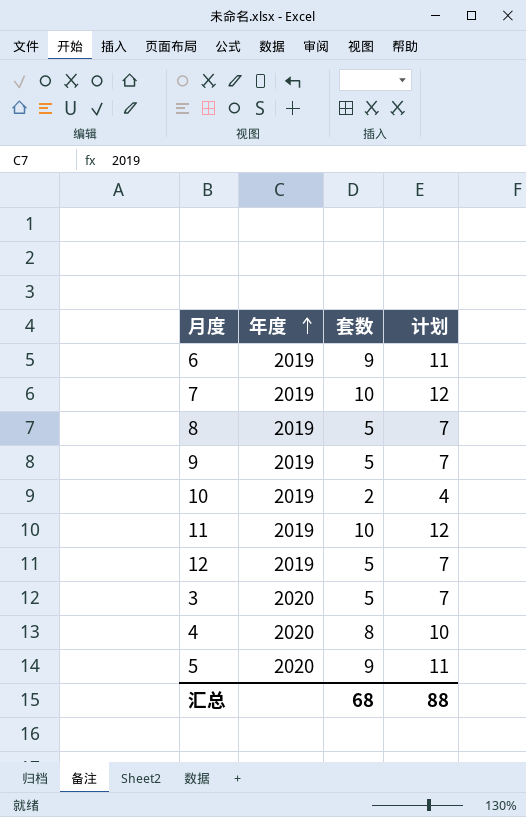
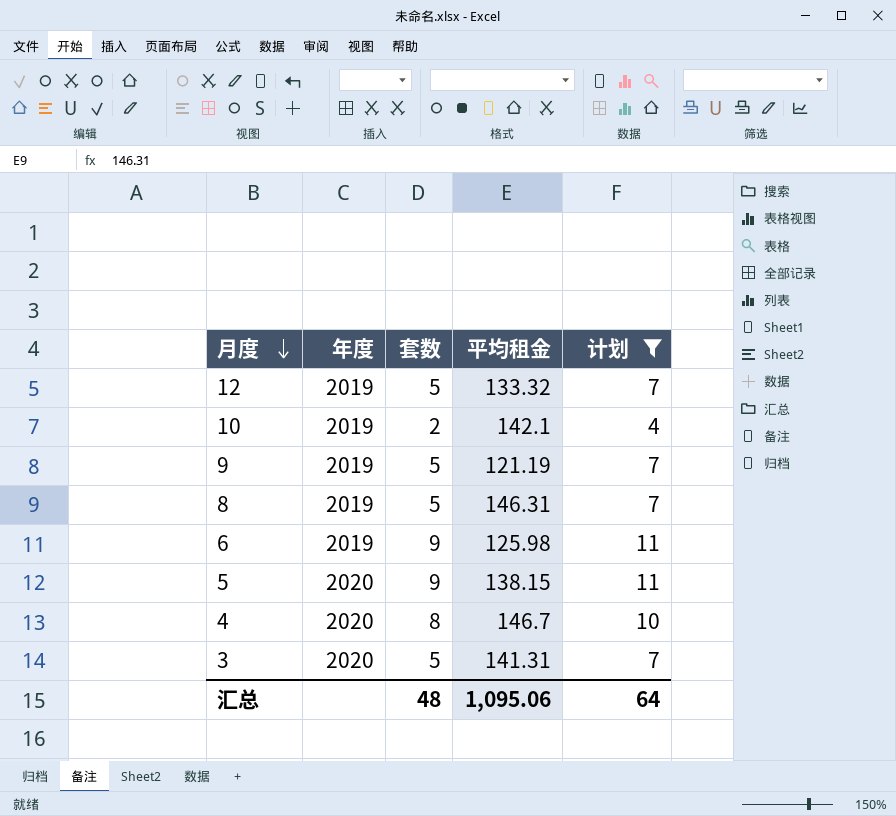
filter: none -> 计划 != 12
row order: 年度 ascending -> 月度 descending
column 平均租金 | position: none -> 4
汇总 | 套数: 68 -> 48
汇总 | 计划: 88 -> 64

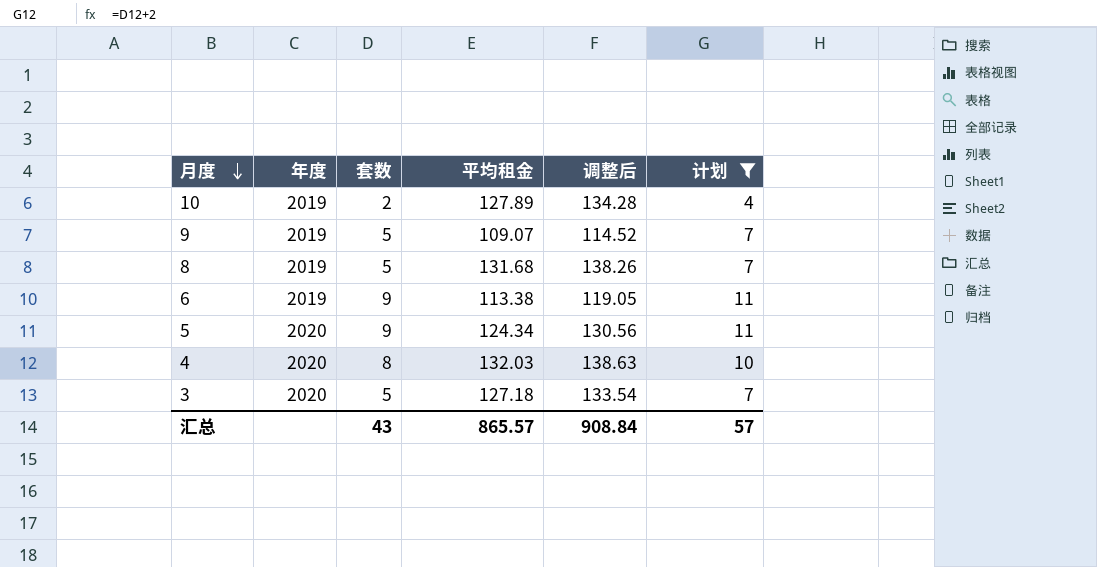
column 调整后 | formula: none -> [平均租金] * 1.05
row 12: 2019 | 5 | 133.32 | 7 -> none
10 | 平均租金: 142.1 -> 127.89
9 | 平均租金: 121.19 -> 109.07
8 | 平均租金: 146.31 -> 131.68
6 | 平均租金: 125.98 -> 113.38
5 | 平均租金: 138.15 -> 124.34
4 | 平均租金: 146.7 -> 132.03
3 | 平均租金: 141.31 -> 127.18
汇总 | 套数: 48 -> 43
汇总 | 平均租金: 1,095.06 -> 865.57
汇总 | 计划: 64 -> 57

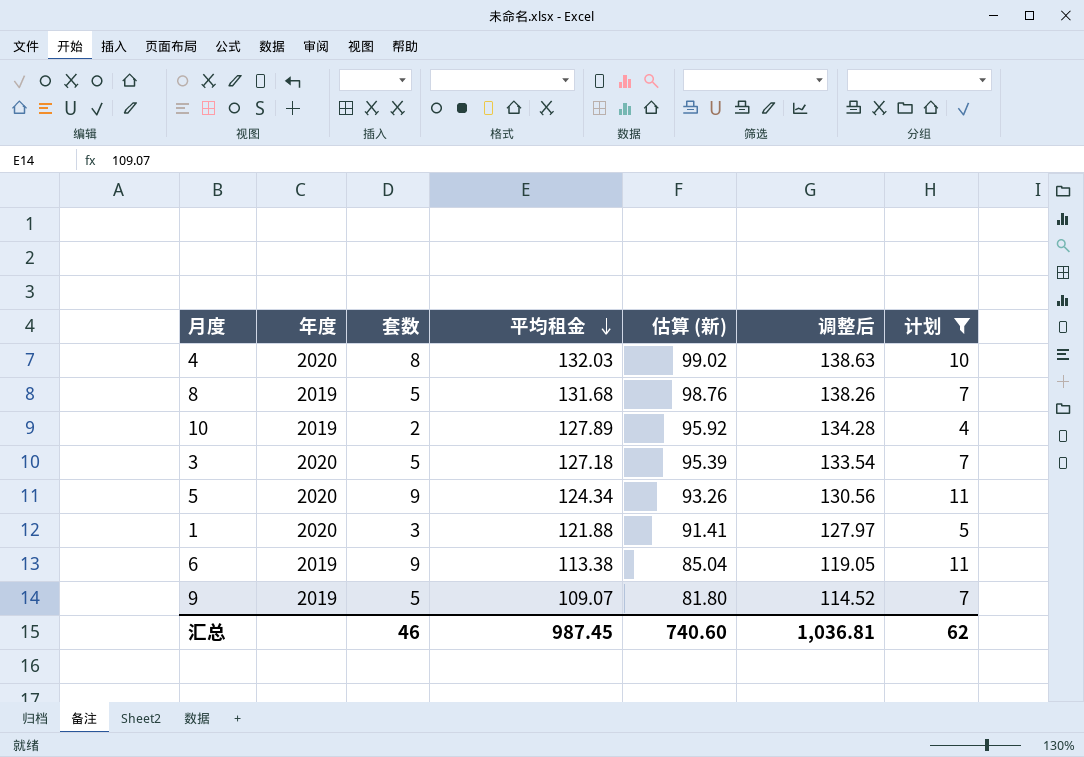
row order: 月度 descending -> 平均租金 descending
column 估算 (新) | formula: none -> [平均租金] * 0.75
row 1: none -> 2020 | 3 | 121.88 | 91.41 | 127.97 | 5
汇总 | 套数: 43 -> 46
汇总 | 平均租金: 865.57 -> 987.45
汇总 | 调整后: 908.84 -> 1,036.81
汇总 | 计划: 57 -> 62

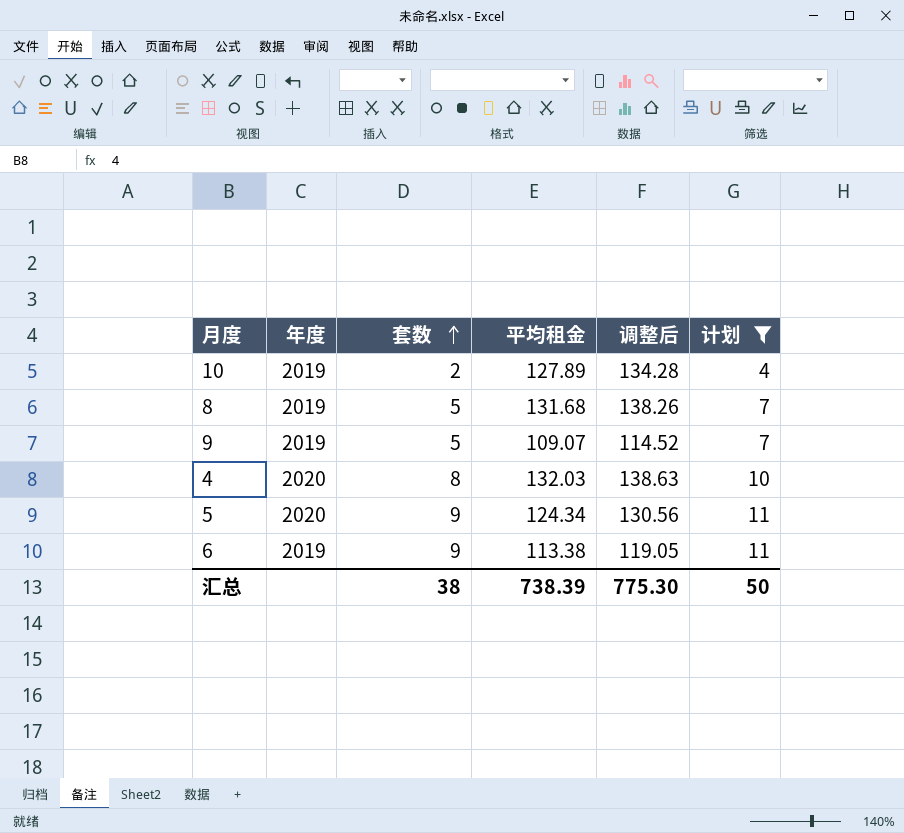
row order: 平均租金 descending -> 套数 ascending
column 估算 (新) | formula: [平均租金] * 0.75 -> none
row 3: 2020 | 5 | 127.18 | 95.39 | 133.54 | 7 -> none
row 1: 2020 | 3 | 121.88 | 91.41 | 127.97 | 5 -> none
汇总 | 套数: 46 -> 38
汇总 | 平均租金: 987.45 -> 738.39
汇总 | 调整后: 1,036.81 -> 775.30
汇总 | 计划: 62 -> 50

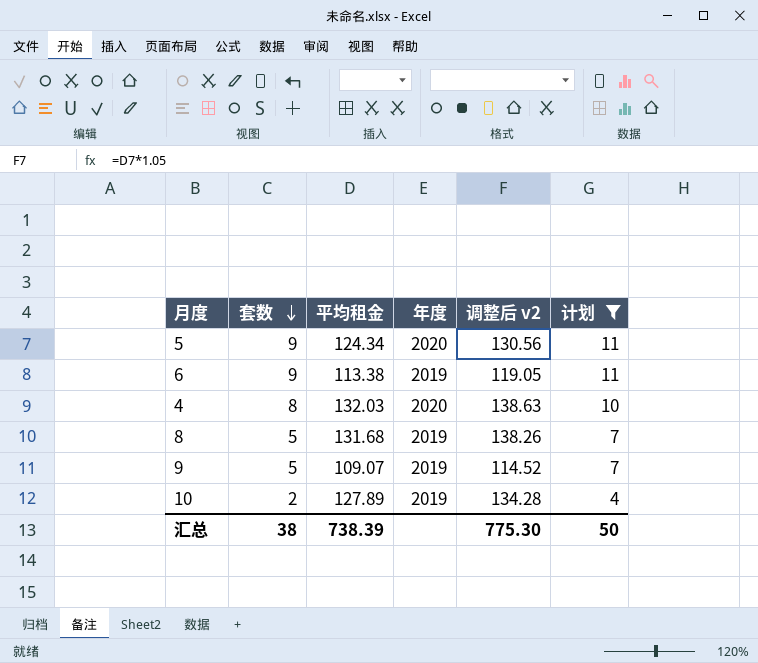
row order: 套数 ascending -> 套数 descending
column 年度 | position: 2 -> 4
column name: 调整后 -> 调整后 v2

